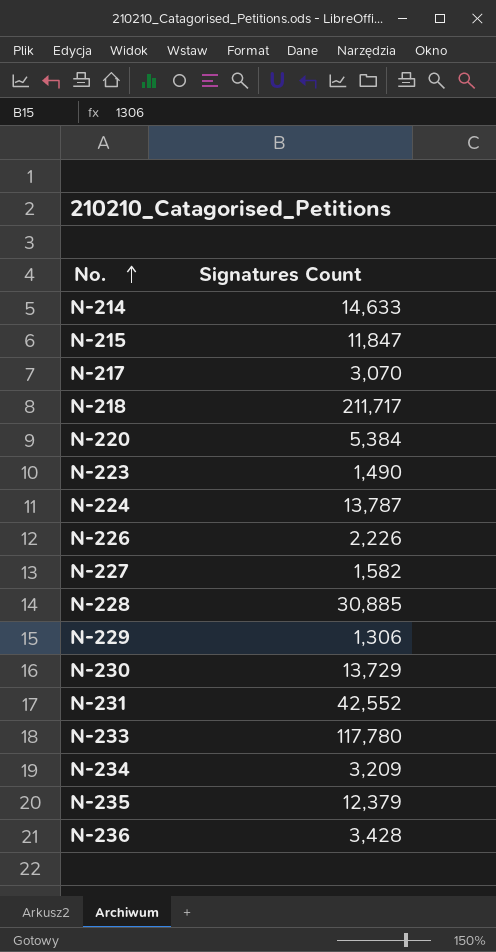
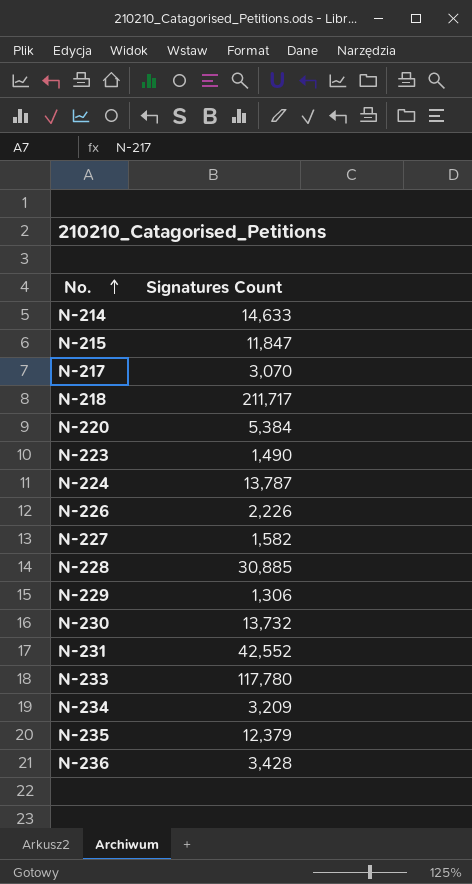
N-230 | Signatures Count: 13,729 -> 13,732

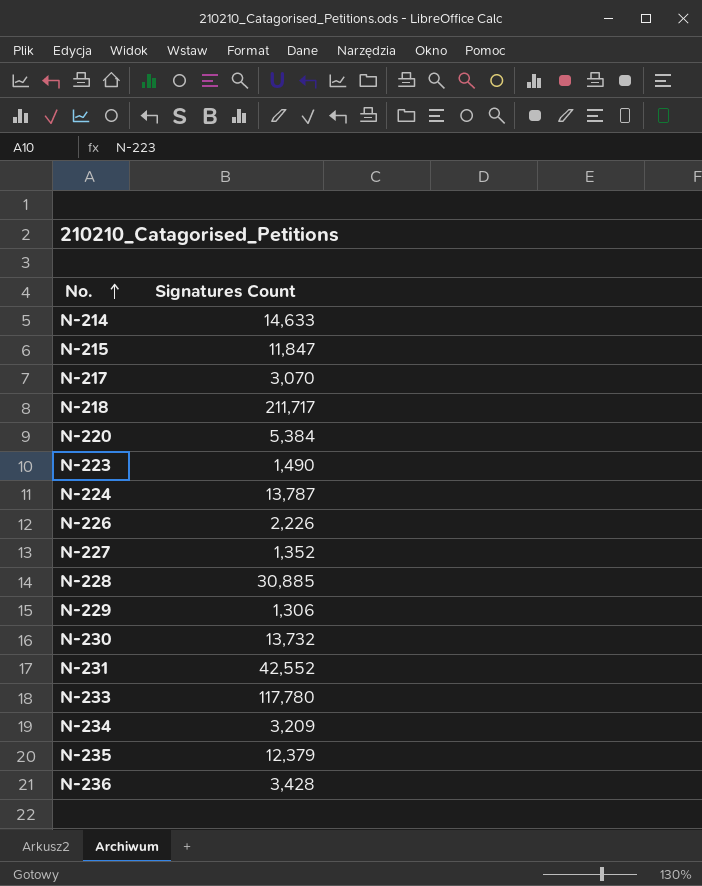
N-227 | Signatures Count: 1,582 -> 1,352

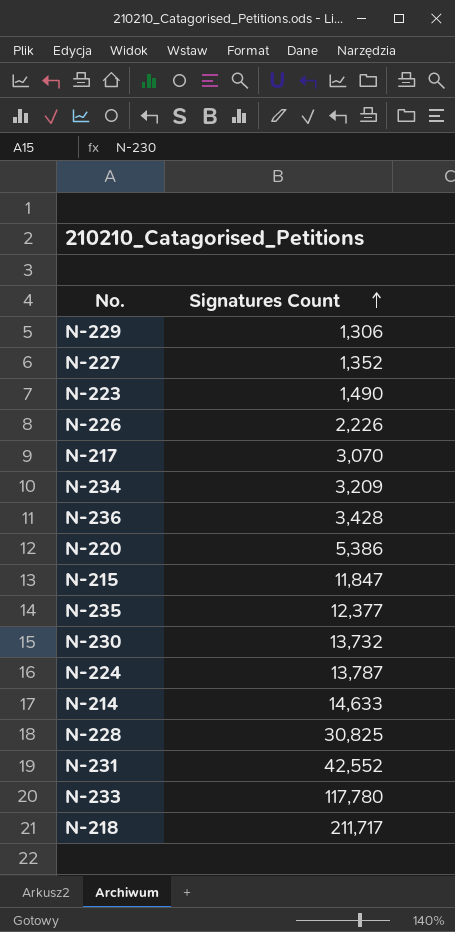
row order: No. ascending -> Signatures Count ascending
N-220 | Signatures Count: 5,384 -> 5,386
N-235 | Signatures Count: 12,379 -> 12,377
N-228 | Signatures Count: 30,885 -> 30,825

